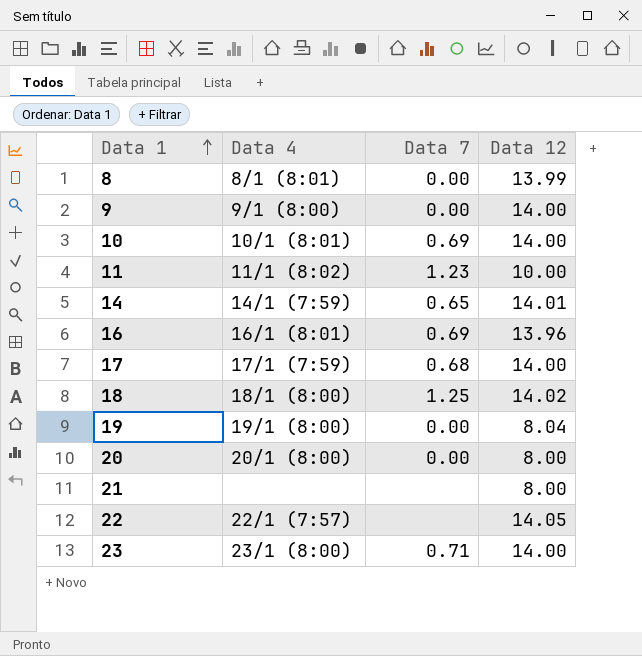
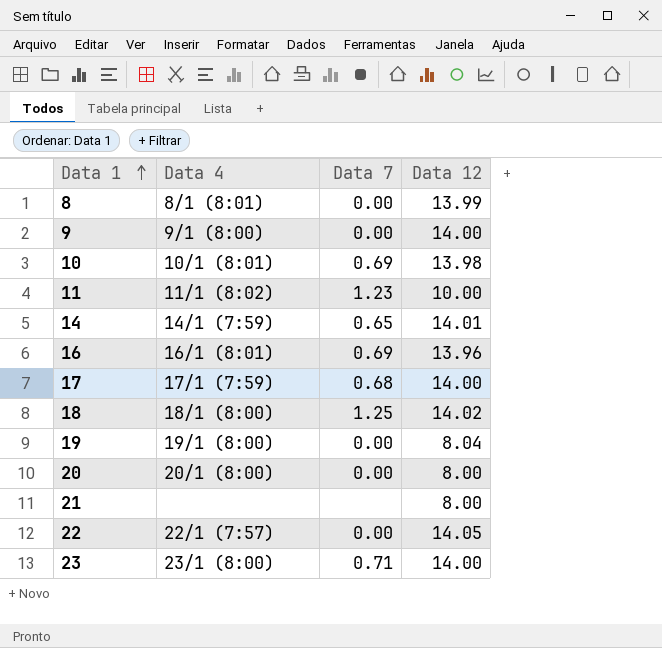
10 | Data 12: 14.00 -> 13.98
22 | Data 7: none -> 0.00

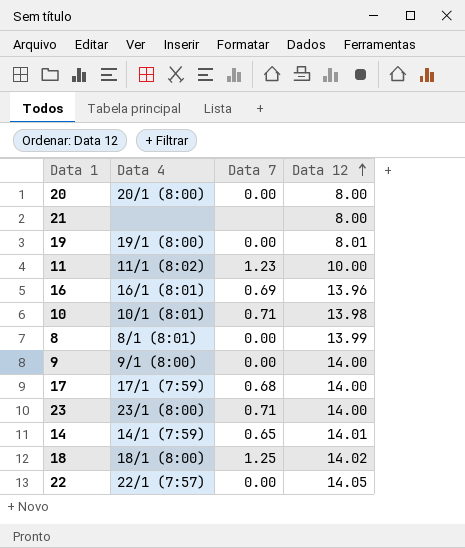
row order: Data 1 ascending -> Data 12 ascending
19 | Data 12: 8.04 -> 8.01
10 | Data 7: 0.69 -> 0.71

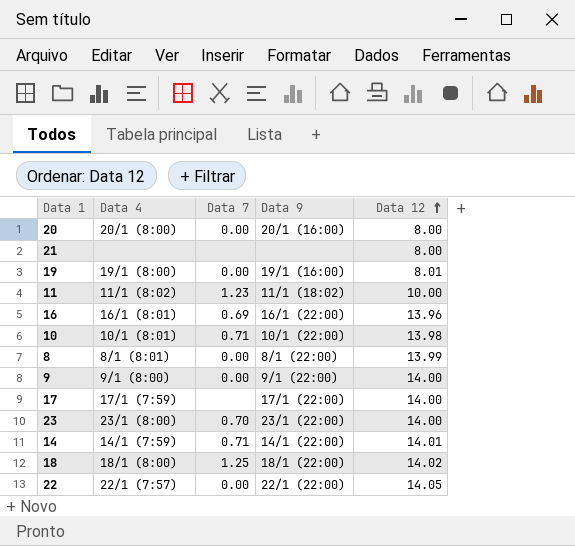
column Data 9 | position: none -> 4
17 | Data 7: 0.68 -> none
23 | Data 7: 0.71 -> 0.70
14 | Data 7: 0.65 -> 0.71

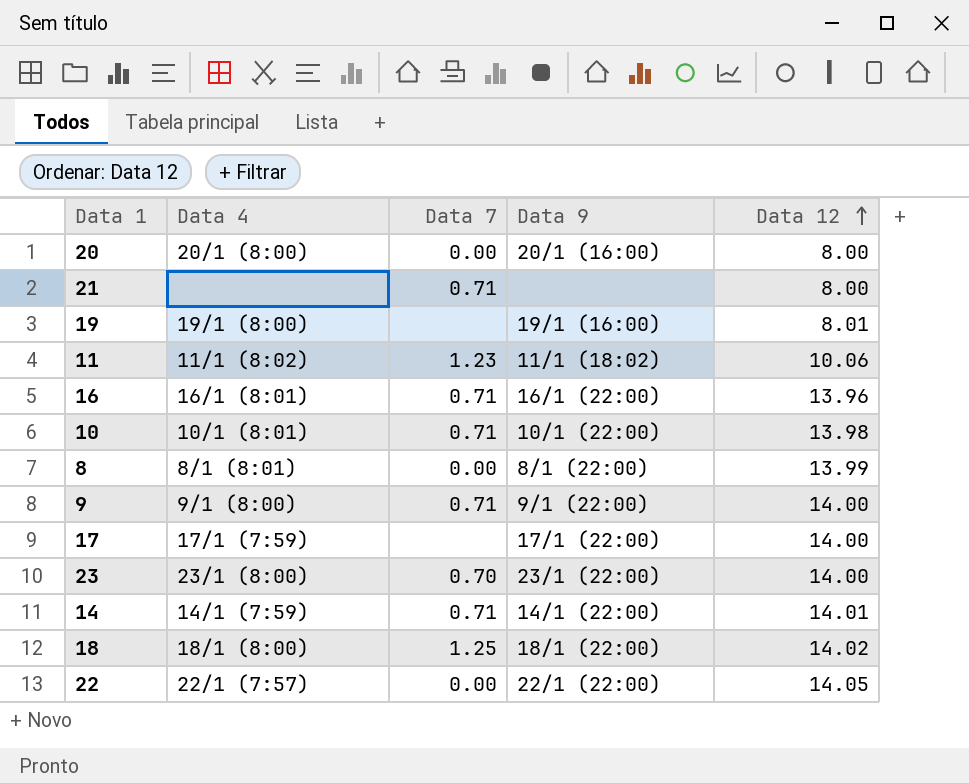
21 | Data 7: none -> 0.71
19 | Data 7: 0.00 -> none
11 | Data 12: 10.00 -> 10.06
16 | Data 7: 0.69 -> 0.71
9 | Data 7: 0.00 -> 0.71

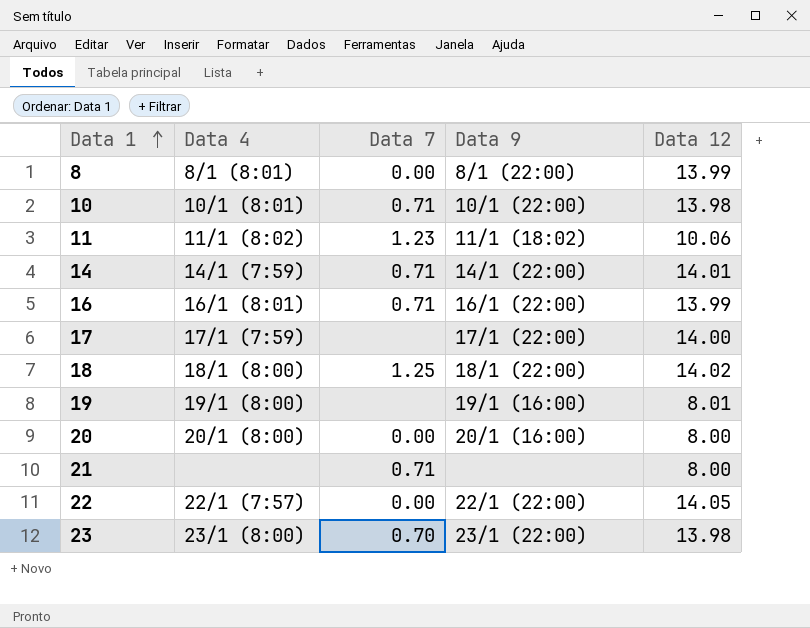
row order: Data 12 ascending -> Data 1 ascending
row 9: 9/1 (8:00) | 0.71 | 9/1 (22:00) | 14.00 -> none
16 | Data 12: 13.96 -> 13.99
23 | Data 12: 14.00 -> 13.98

